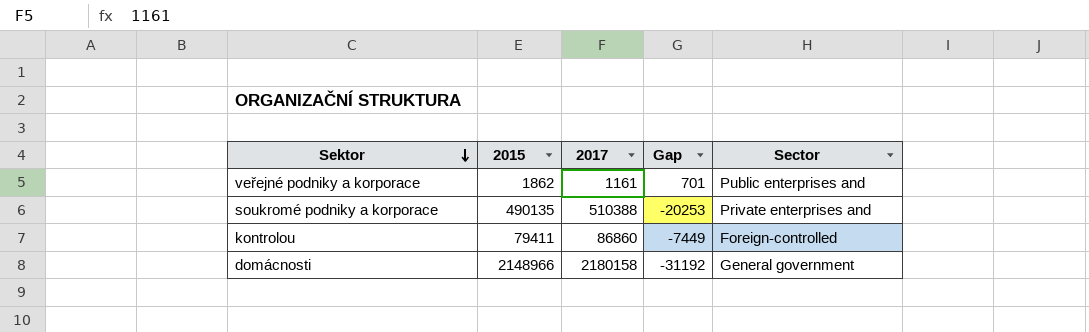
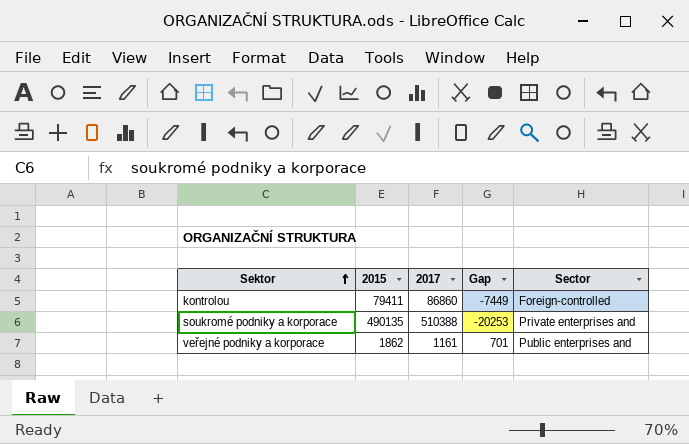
row order: Sektor descending -> Sektor ascending
row domácnosti: 2148966 | 2180158 | -31192 | General government -> none

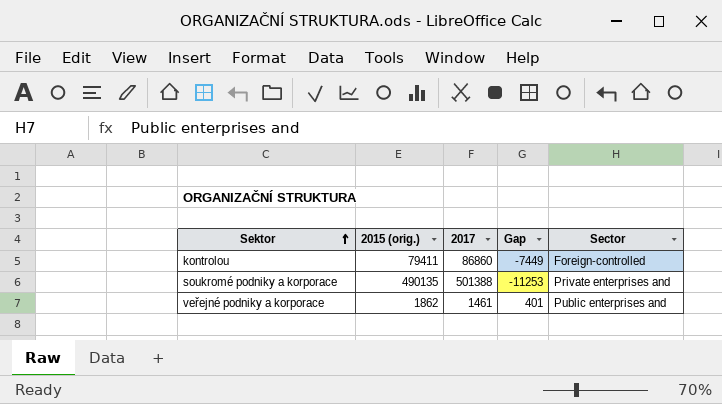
column name: 2015 -> 2015 (orig.)
soukromé podniky a korporace | 2017: 510388 -> 501388
soukromé podniky a korporace | Gap: -20253 -> -11253
veřejné podniky a korporace | 2017: 1161 -> 1461
veřejné podniky a korporace | Gap: 701 -> 401

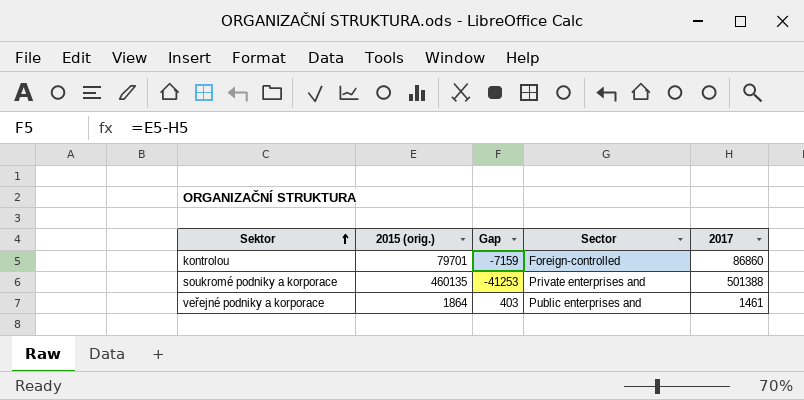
column 2017 | position: 3 -> 5
kontrolou | 2015 (orig.): 79411 -> 79701
kontrolou | Gap: -7449 -> -7159
soukromé podniky a korporace | 2015 (orig.): 490135 -> 460135
soukromé podniky a korporace | Gap: -11253 -> -41253
veřejné podniky a korporace | 2015 (orig.): 1862 -> 1864
veřejné podniky a korporace | Gap: 401 -> 403

